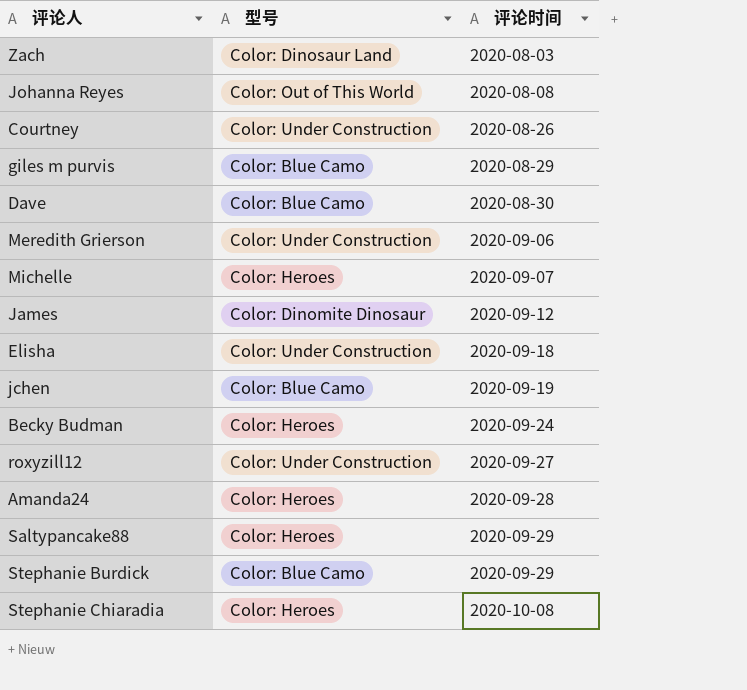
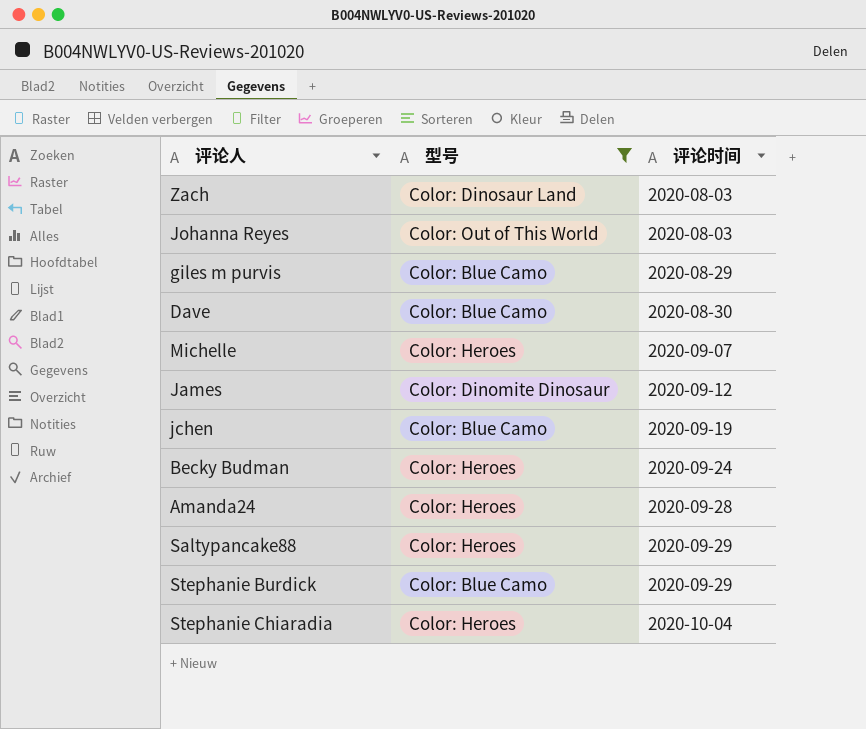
filter: none -> 型号 != Color: Under Construction
Johanna Reyes | 评论时间: 2020-08-08 -> 2020-08-03
Stephanie Chiaradia | 评论时间: 2020-10-08 -> 2020-10-04

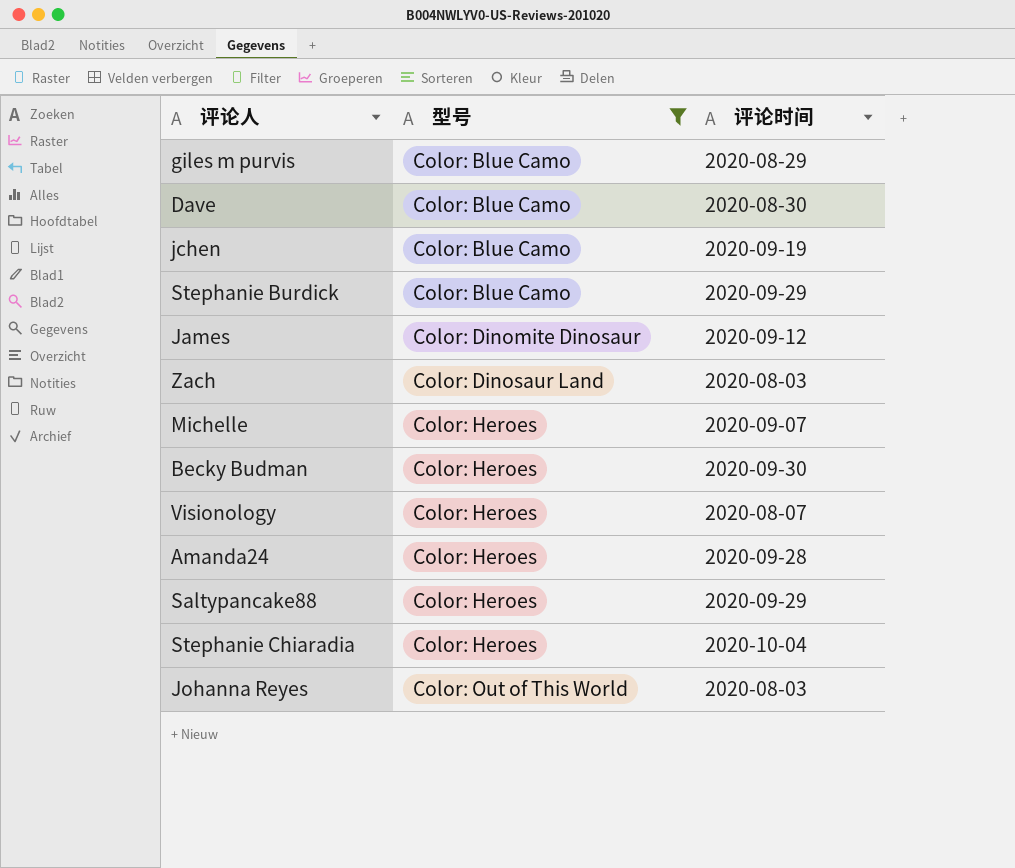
row order: 评论时间 ascending -> 型号 ascending
Becky Budman | 评论时间: 2020-09-24 -> 2020-09-30
row Visionology: none -> Color: Heroes | 2020-08-07

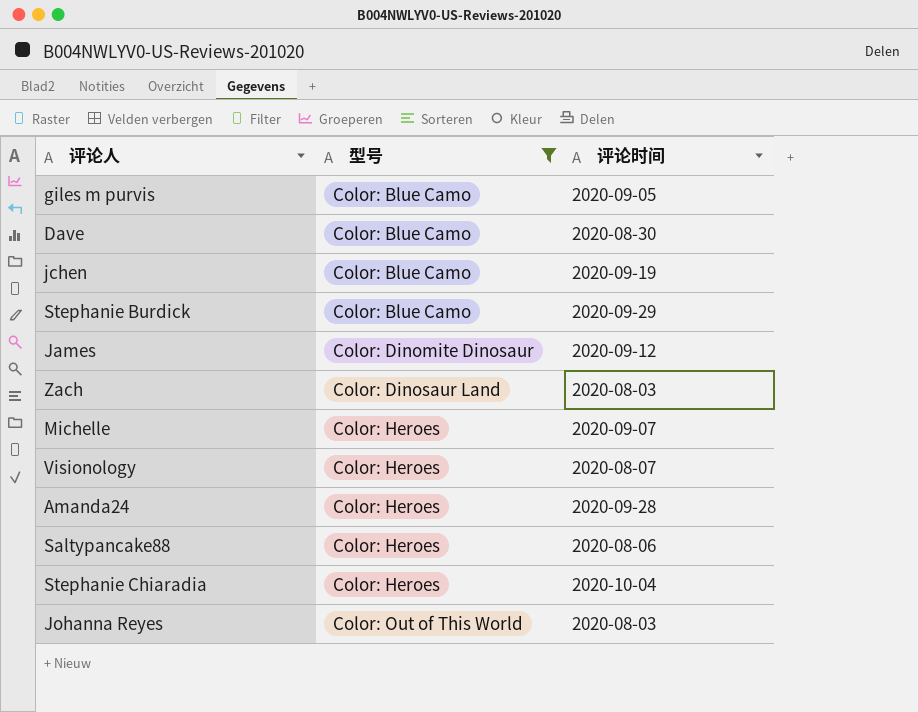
row Becky Budman: Color: Heroes | 2020-09-30 -> none
giles m purvis | 评论时间: 2020-08-29 -> 2020-09-05
Saltypancake88 | 评论时间: 2020-09-29 -> 2020-08-06

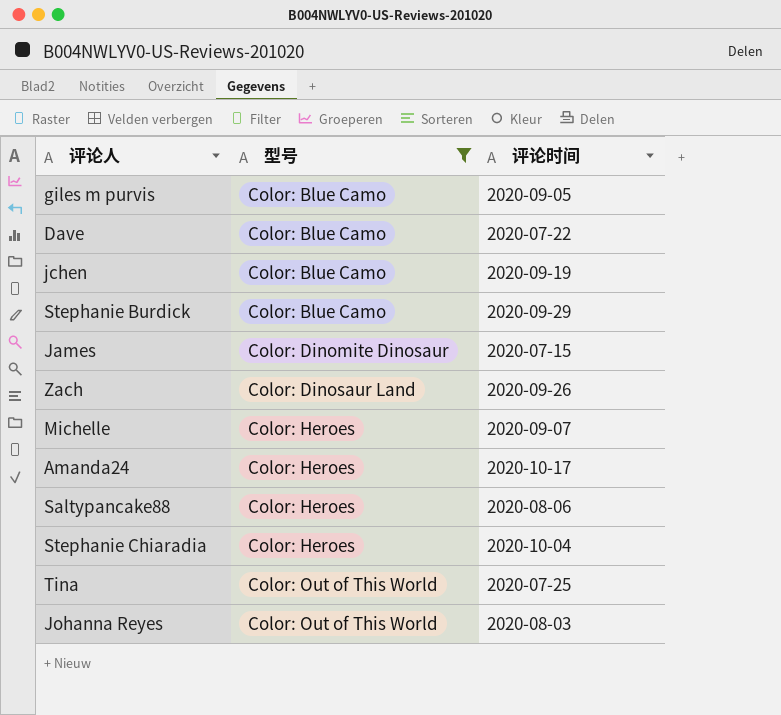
row Visionology: Color: Heroes | 2020-08-07 -> none
Dave | 评论时间: 2020-08-30 -> 2020-07-22
James | 评论时间: 2020-09-12 -> 2020-07-15
Zach | 评论时间: 2020-08-03 -> 2020-09-26
Amanda24 | 评论时间: 2020-09-28 -> 2020-10-17
row Tina: none -> Color: Out of This World | 2020-07-25

